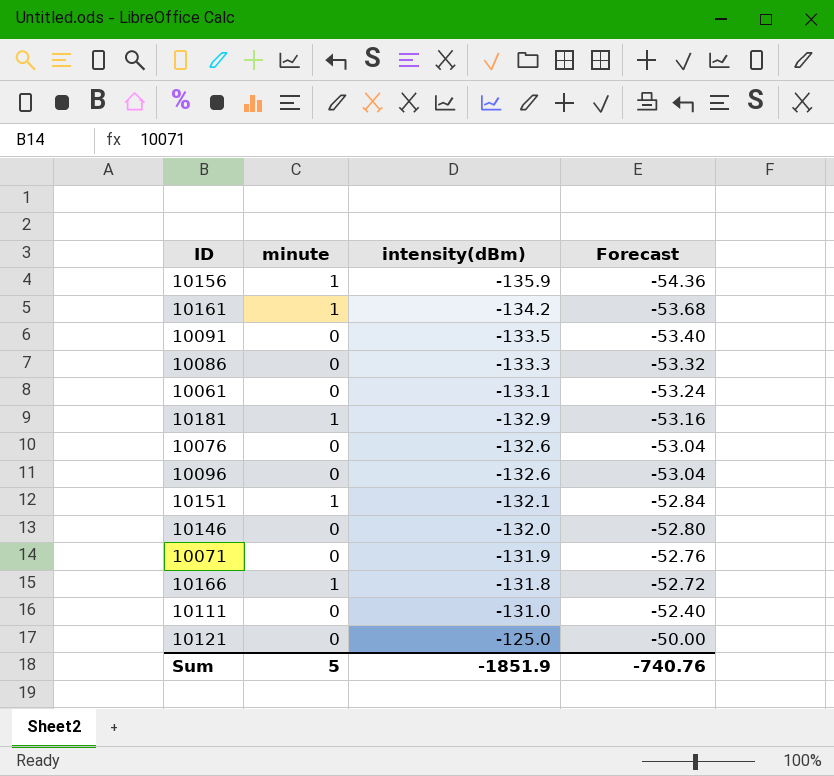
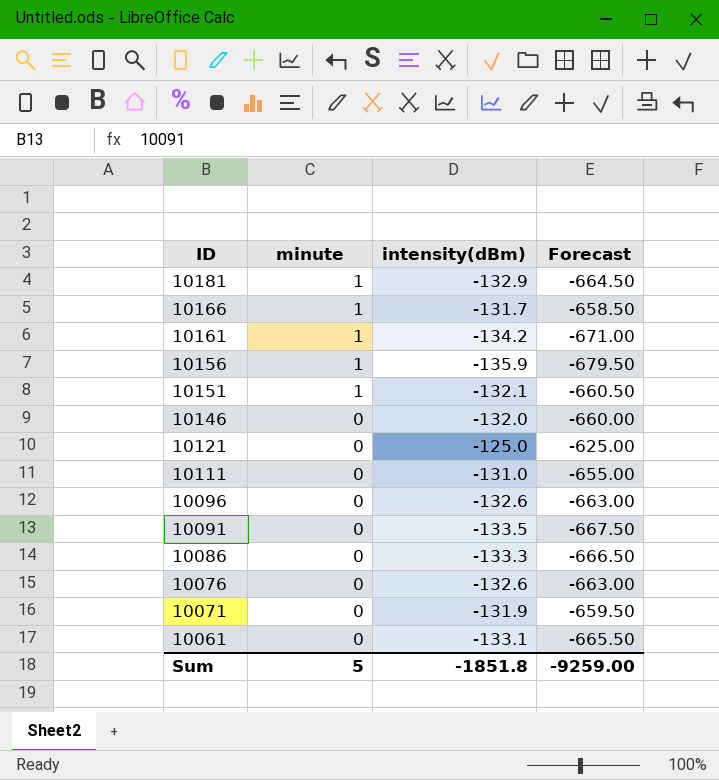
row order: intensity(dBm) ascending -> ID descending
column Forecast | formula: [intensity(dBm)] * 0.4 -> [intensity(dBm)] * 5
10166 | intensity(dBm): -131.8 -> -131.7
Sum | intensity(dBm): -1851.9 -> -1851.8
Sum | Forecast: -740.76 -> -9259.00

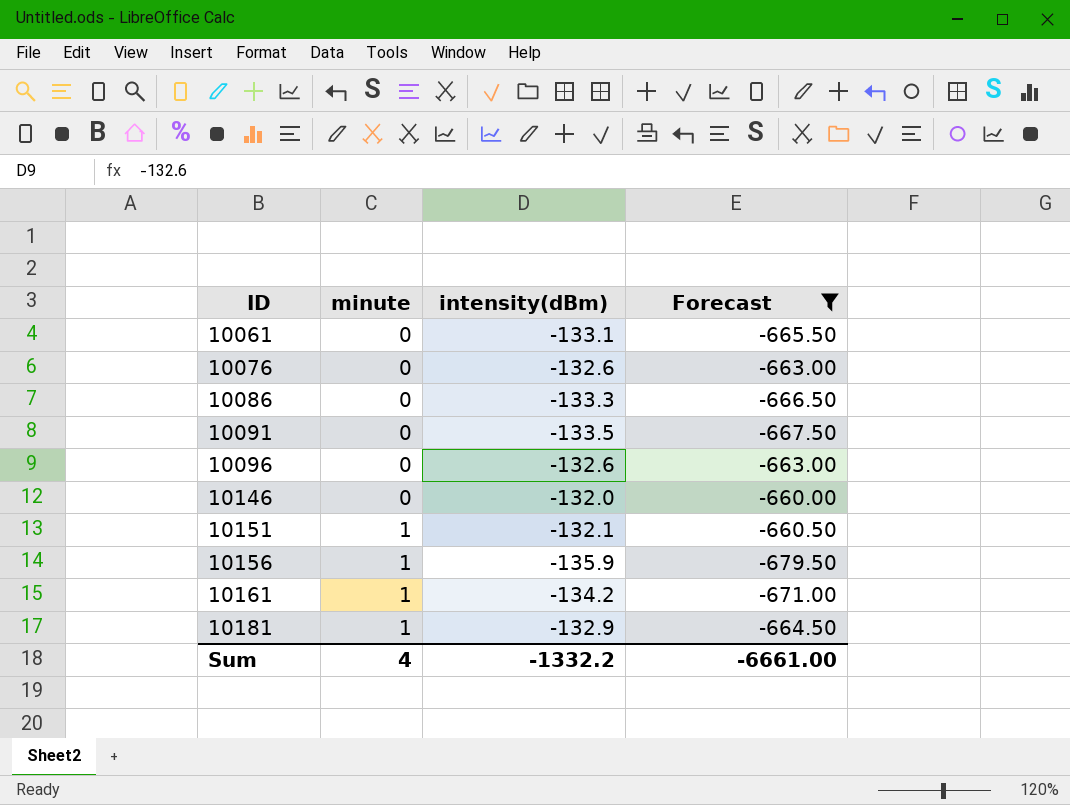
filter: none -> Forecast <= -660.00
row order: ID descending -> ID ascending
Sum | minute: 5 -> 4
Sum | intensity(dBm): -1851.8 -> -1332.2
Sum | Forecast: -9259.00 -> -6661.00

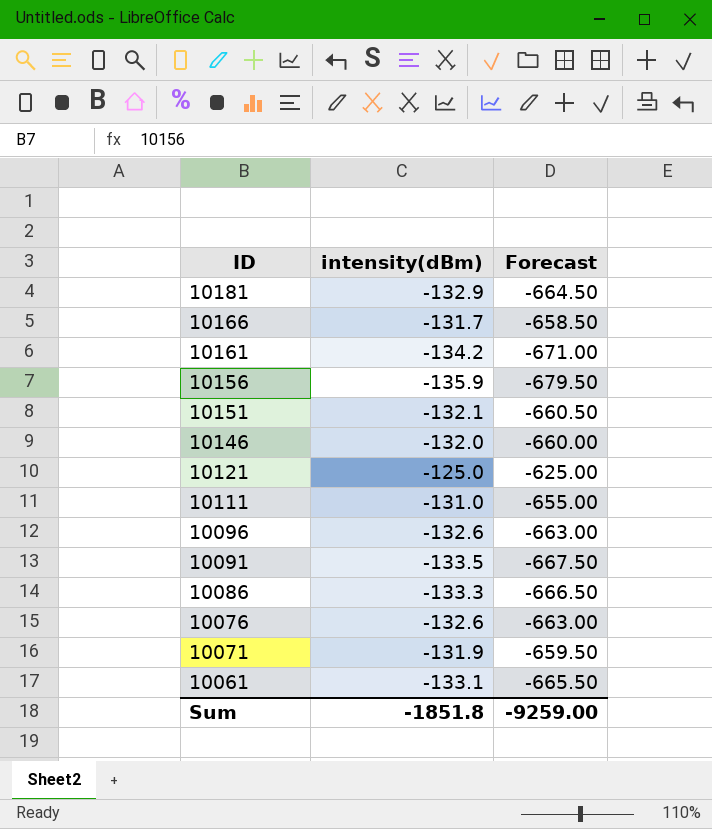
filter: Forecast <= -660.00 -> none
row order: ID ascending -> ID descending
column minute | position: 2 -> none
Sum | intensity(dBm): -1332.2 -> -1851.8
Sum | Forecast: -6661.00 -> -9259.00

